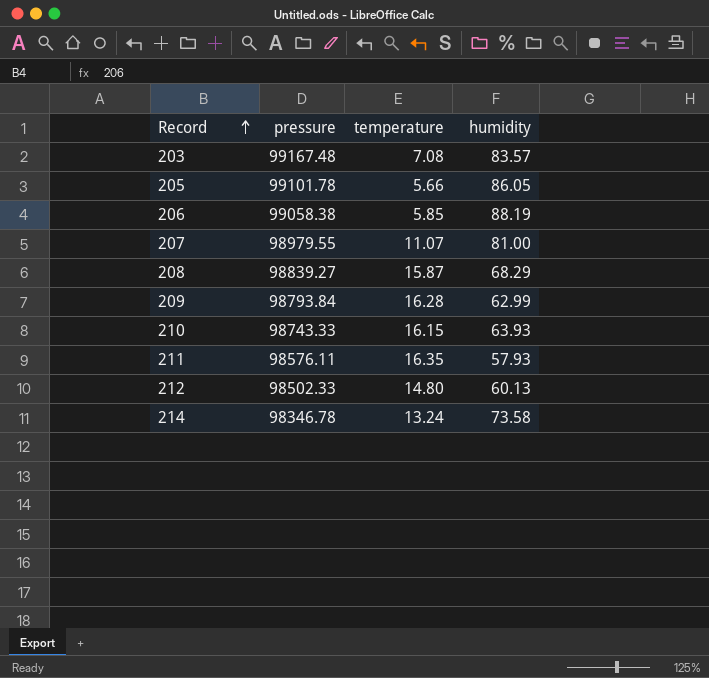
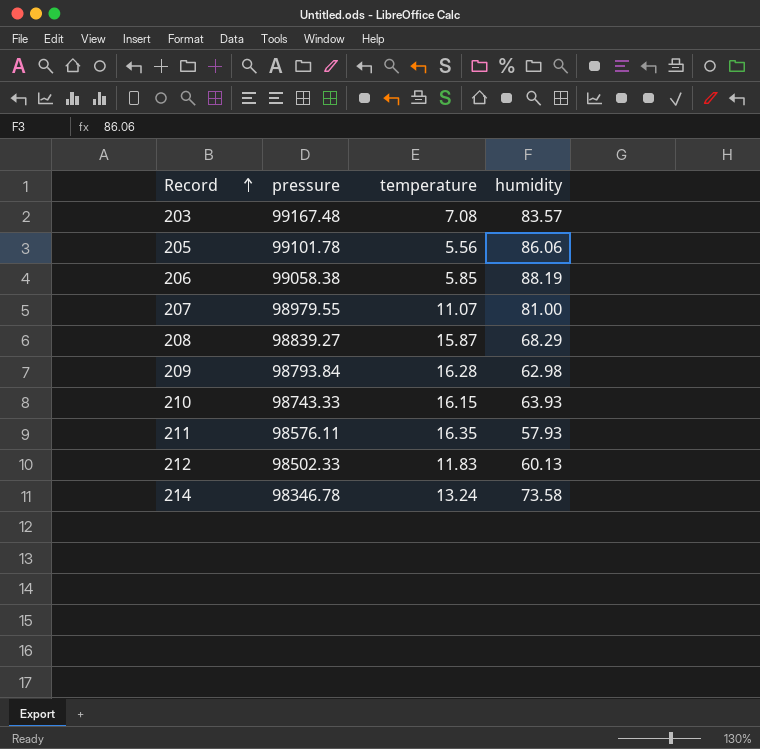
205 | temperature: 5.66 -> 5.56
205 | humidity: 86.05 -> 86.06
209 | humidity: 62.99 -> 62.98
212 | temperature: 14.80 -> 11.83

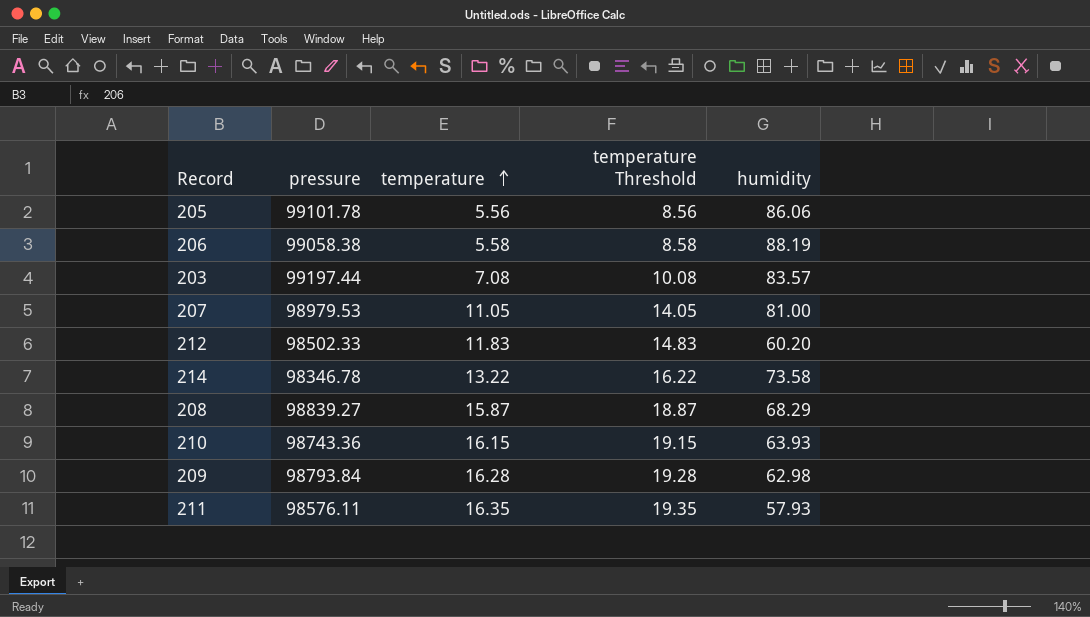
row order: Record ascending -> temperature ascending
column temperature Threshold | formula: none -> [temperature] + 3
206 | temperature: 5.85 -> 5.58
203 | pressure: 99167.48 -> 99197.44
207 | pressure: 98979.55 -> 98979.53
207 | temperature: 11.07 -> 11.05
212 | humidity: 60.13 -> 60.20
214 | temperature: 13.24 -> 13.22
210 | pressure: 98743.33 -> 98743.36

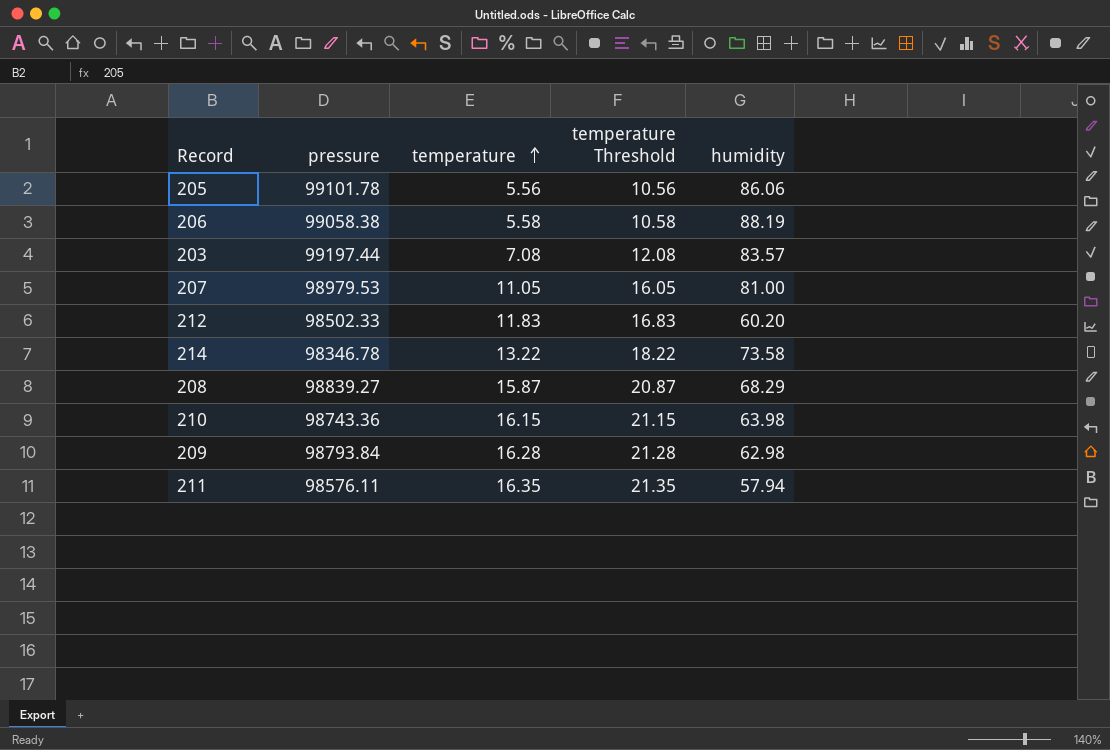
column temperature Threshold | formula: [temperature] + 3 -> [temperature] + 5
210 | humidity: 63.93 -> 63.98
211 | humidity: 57.93 -> 57.94

